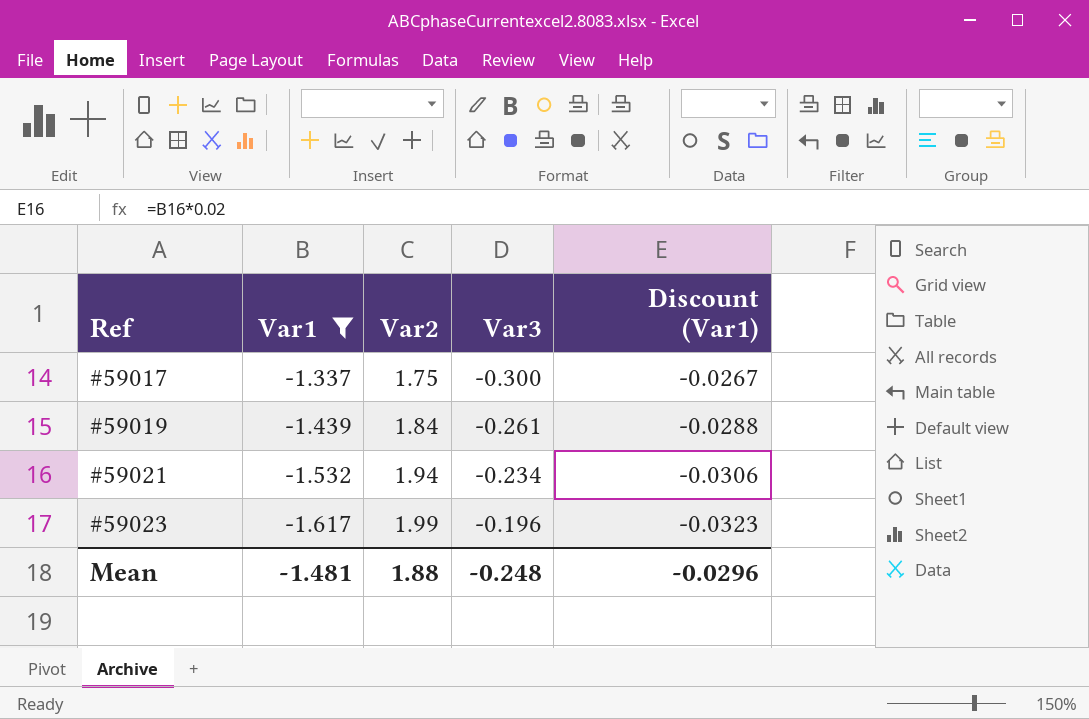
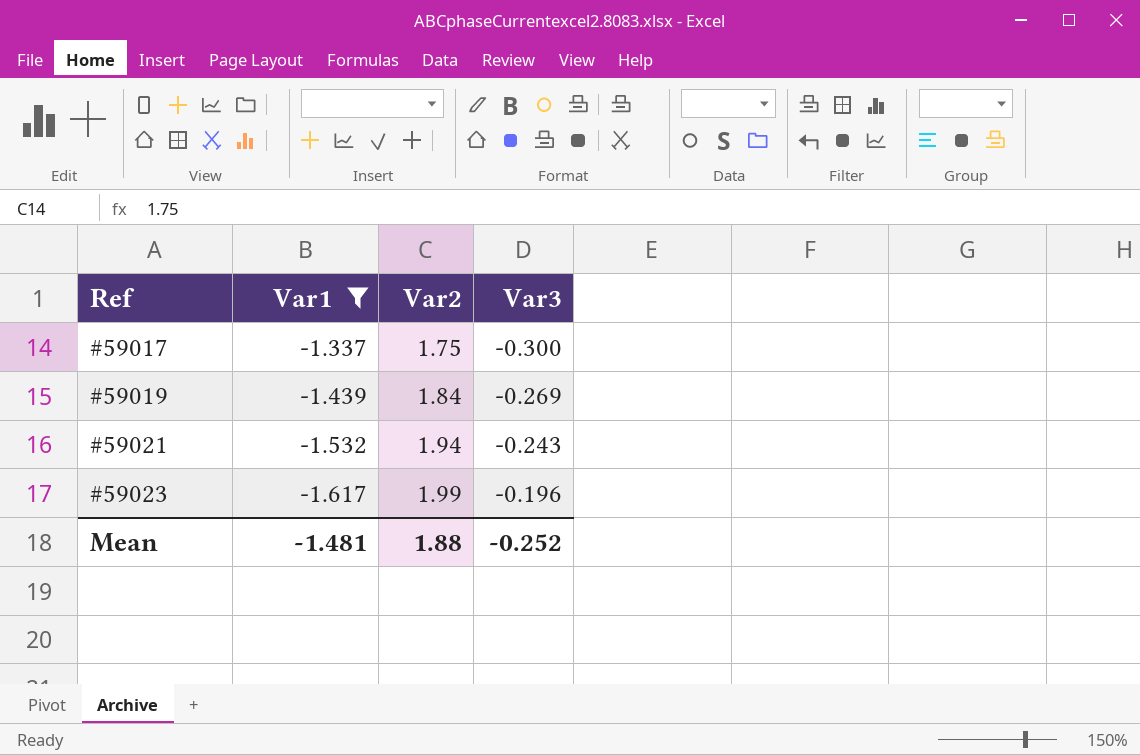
column Discount (Var1) | formula: [Var1] * 0.02 -> none
#59019 | Var3: -0.261 -> -0.269
#59021 | Var3: -0.234 -> -0.243
Mean | Var3: -0.248 -> -0.252

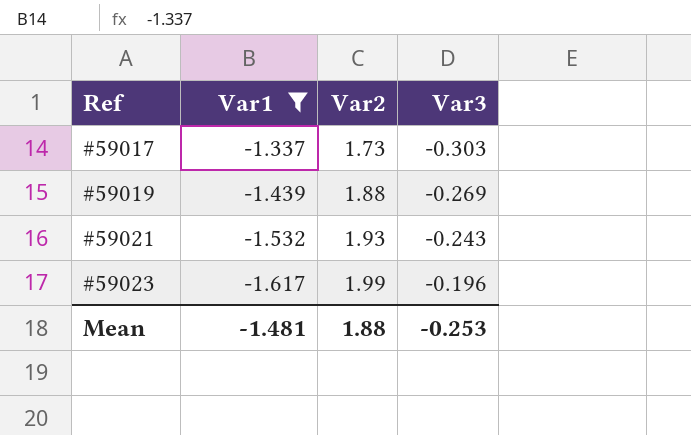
#59017 | Var2: 1.75 -> 1.73
#59017 | Var3: -0.300 -> -0.303
#59019 | Var2: 1.84 -> 1.88
#59021 | Var2: 1.94 -> 1.93
Mean | Var3: -0.252 -> -0.253

